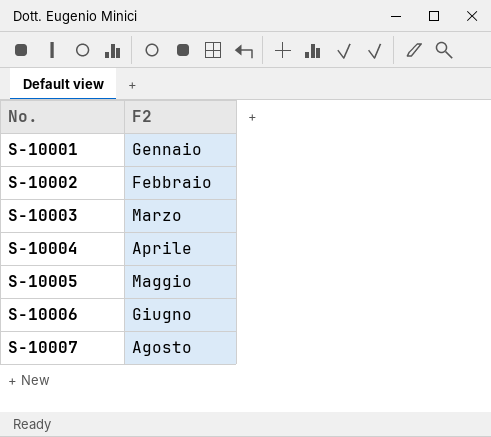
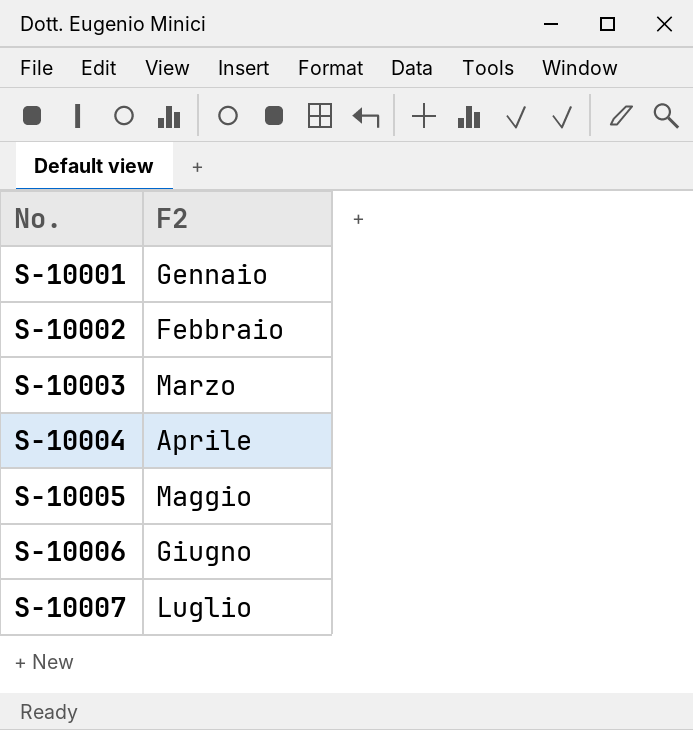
S-10007 | F2: Agosto -> Luglio

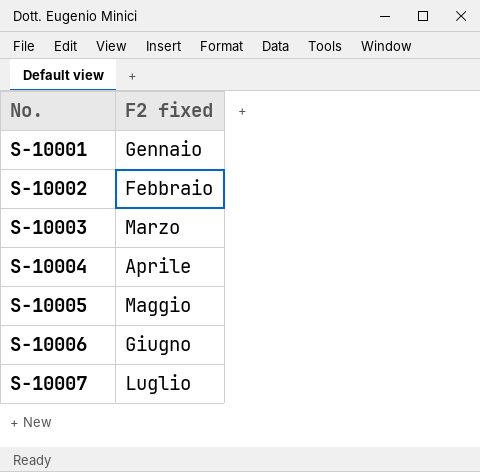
column name: F2 -> F2 fixed

